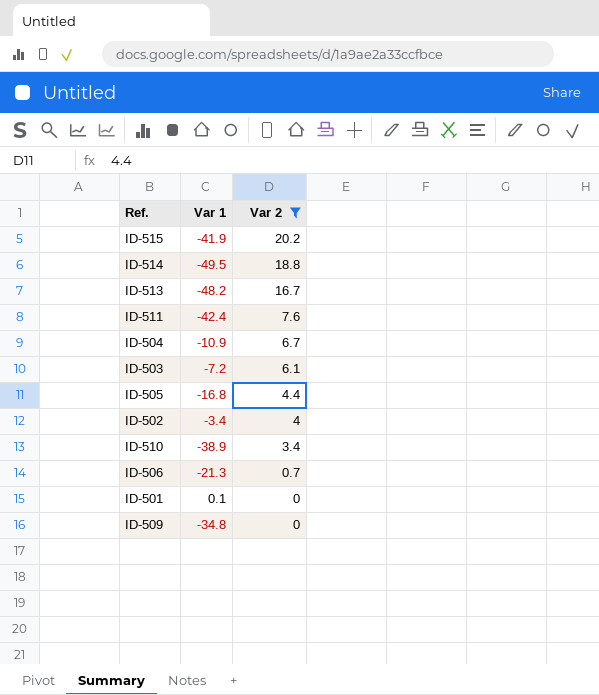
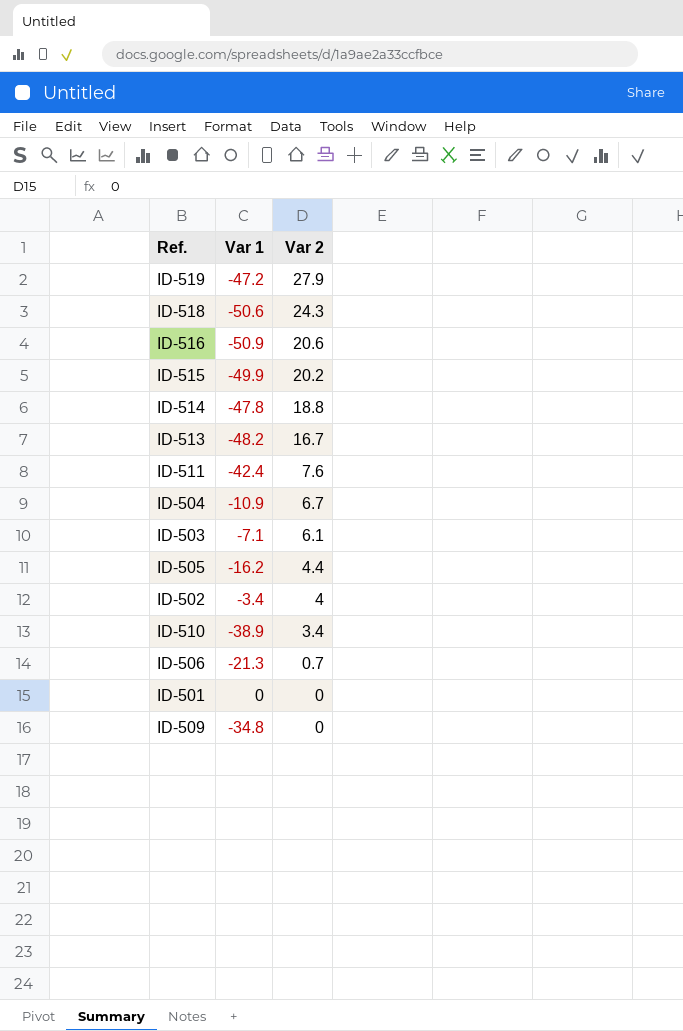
filter: Var 2 <= 20.2 -> none
ID-515 | Var 1: -41.9 -> -49.9
ID-514 | Var 1: -49.5 -> -47.8
ID-503 | Var 1: -7.2 -> -7.1
ID-505 | Var 1: -16.8 -> -16.2
ID-501 | Var 1: 0.1 -> 0

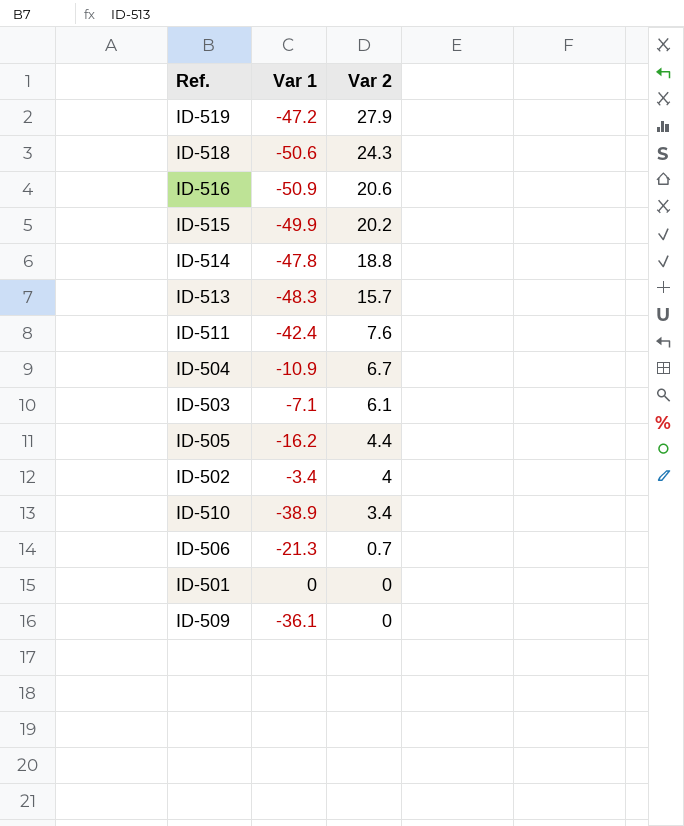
ID-513 | Var 1: -48.2 -> -48.3
ID-513 | Var 2: 16.7 -> 15.7
ID-509 | Var 1: -34.8 -> -36.1

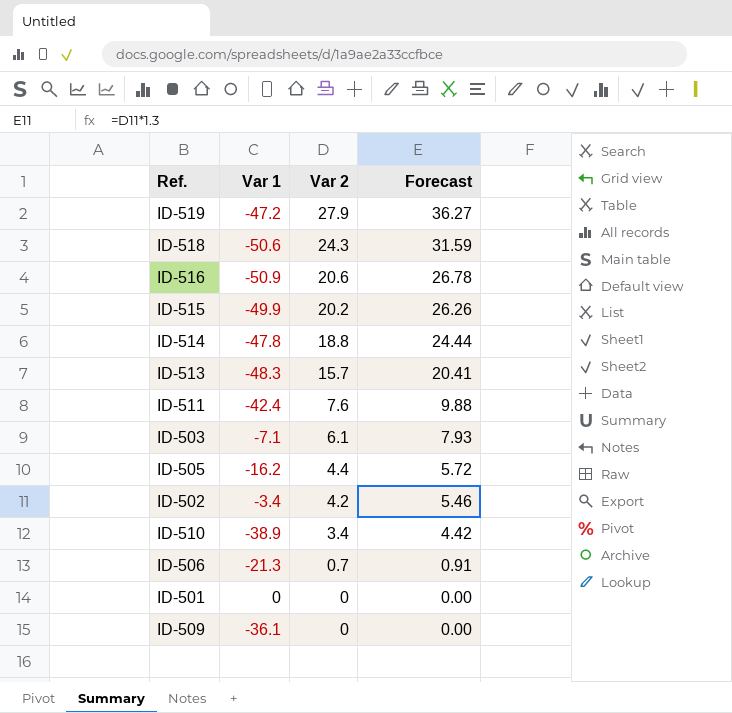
column Forecast | formula: none -> [Var 2] * 1.3
row ID-504: -10.9 | 6.7 -> none
ID-502 | Var 2: 4 -> 4.2

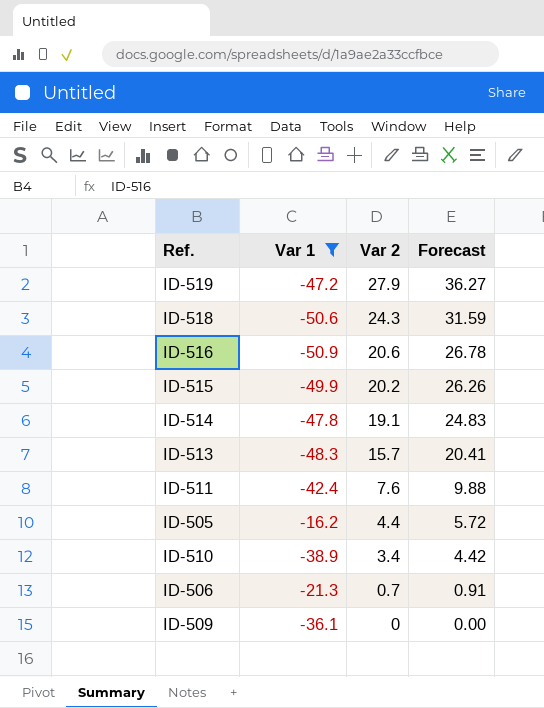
filter: none -> Var 1 <= -16.2
ID-514 | Var 2: 18.8 -> 19.1
ID-514 | Forecast: 24.44 -> 24.83

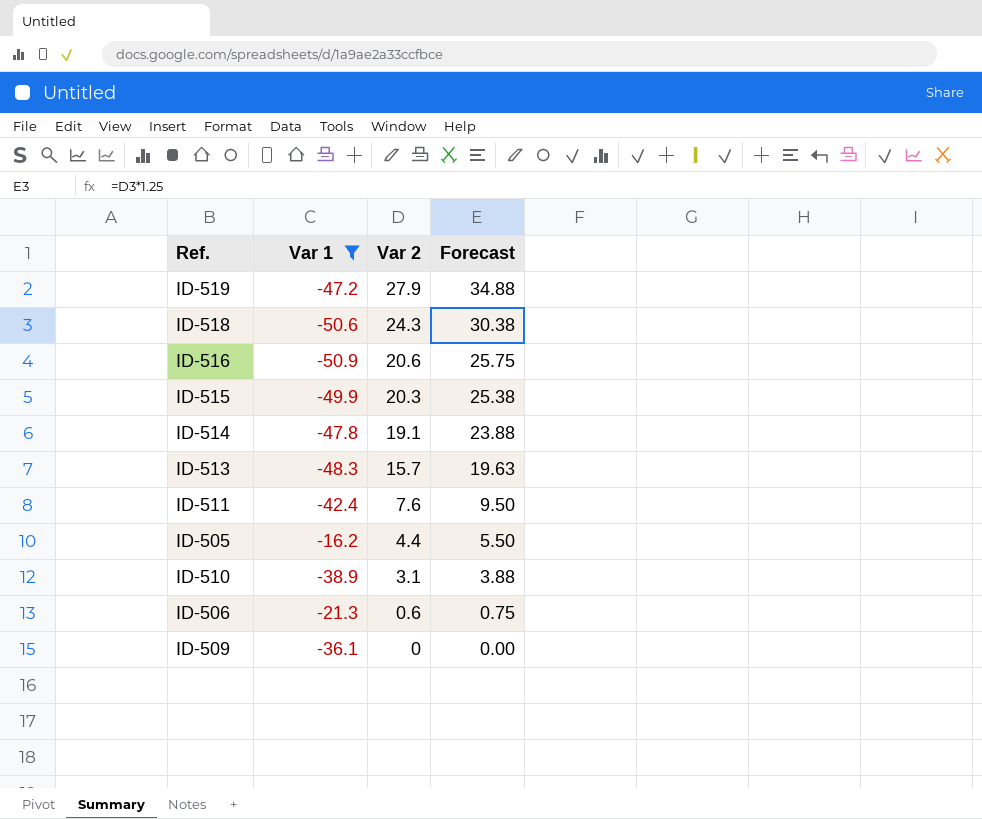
column Forecast | formula: [Var 2] * 1.3 -> [Var 2] * 1.25
ID-515 | Var 2: 20.2 -> 20.3
ID-510 | Var 2: 3.4 -> 3.1
ID-506 | Var 2: 0.7 -> 0.6

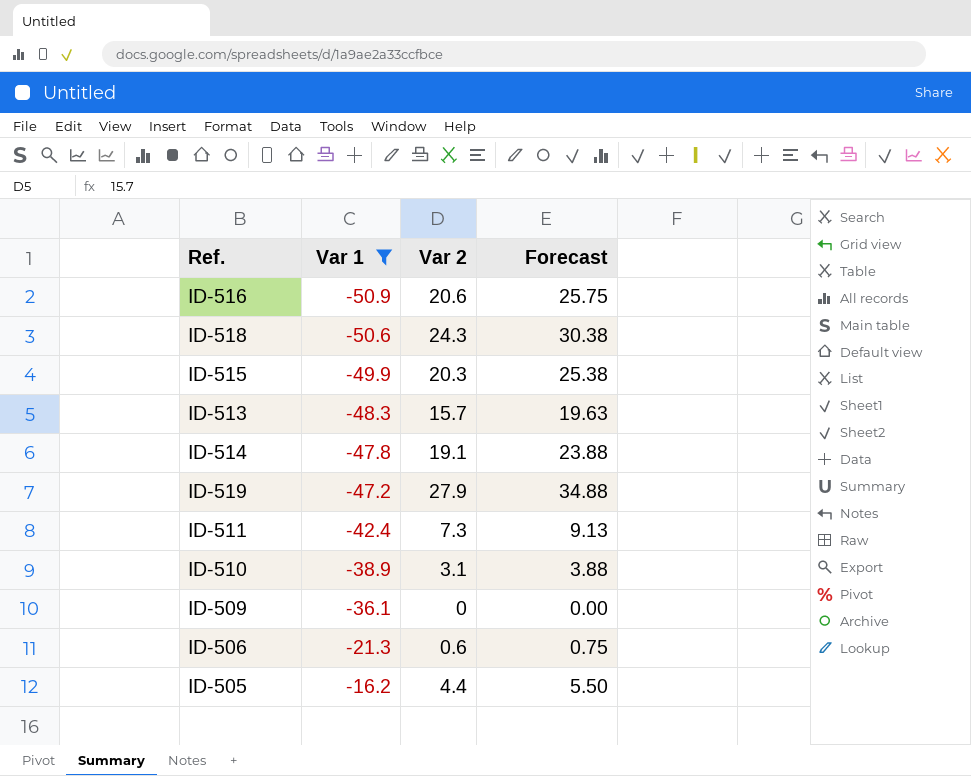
row order: Var 2 descending -> Var 1 ascending
ID-511 | Var 2: 7.6 -> 7.3
ID-511 | Forecast: 9.50 -> 9.13

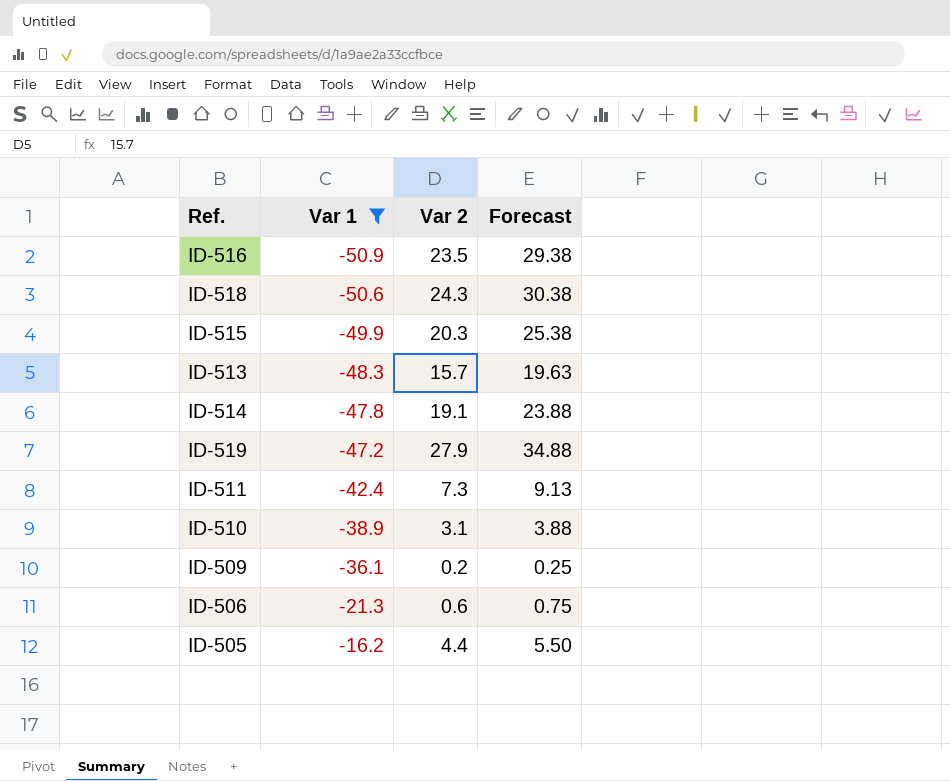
ID-516 | Var 2: 20.6 -> 23.5
ID-516 | Forecast: 25.75 -> 29.38
ID-509 | Var 2: 0 -> 0.2
ID-509 | Forecast: 0.00 -> 0.25

